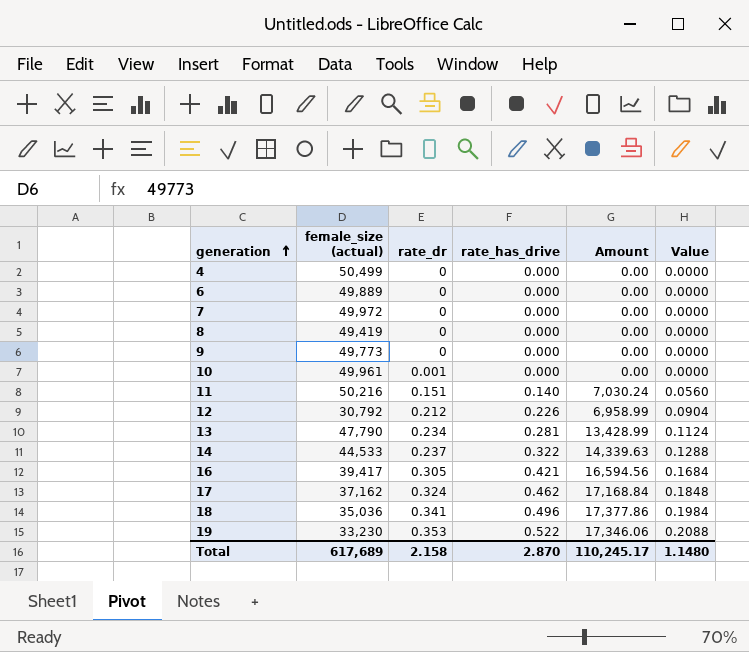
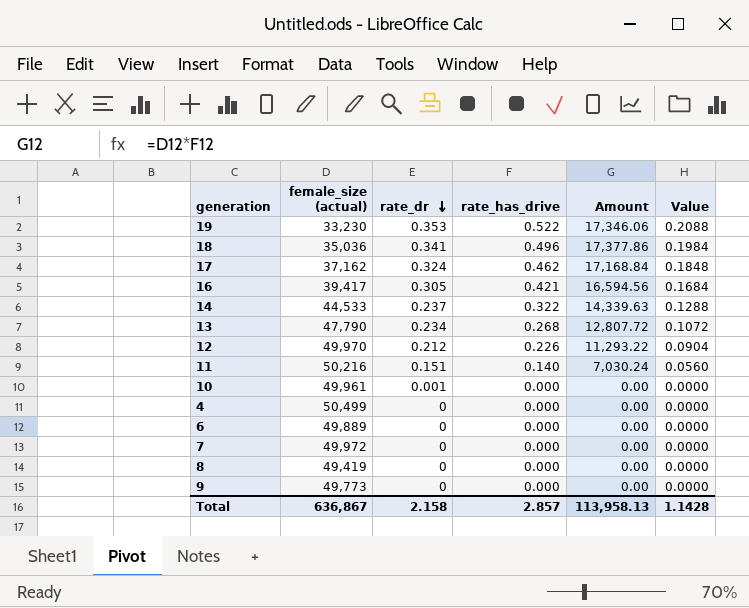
row order: generation ascending -> rate_dr descending
13 | rate_has_drive: 0.281 -> 0.268
13 | Amount: 13,428.99 -> 12,807.72
13 | Value: 0.1124 -> 0.1072
12 | female_size (actual): 30,792 -> 49,970
12 | Amount: 6,958.99 -> 11,293.22
Total | female_size (actual): 617,689 -> 636,867
Total | rate_has_drive: 2.870 -> 2.857
Total | Amount: 110,245.17 -> 113,958.13
Total | Value: 1.1480 -> 1.1428

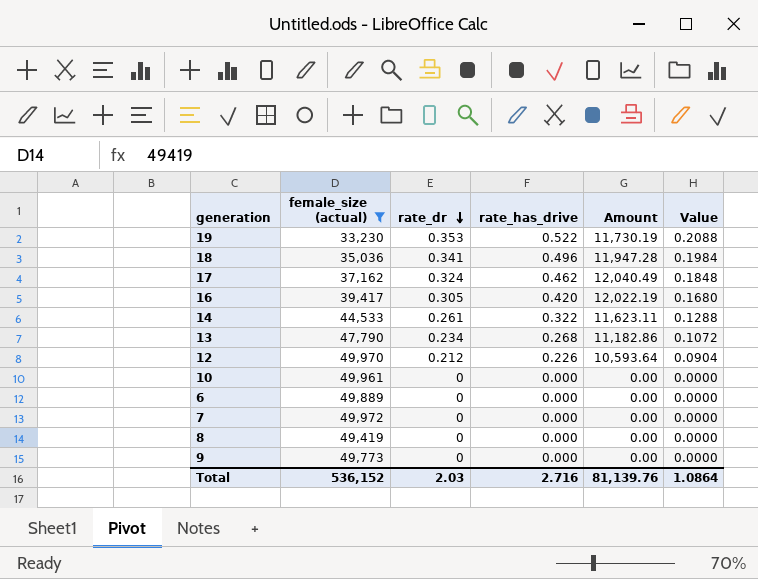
filter: none -> female_size (actual) <= 49,972
column Amount | formula: [female_size (actual)] * [rate_has_drive] -> [female_size (actual)] * [rate_dr]
16 | rate_has_drive: 0.421 -> 0.420
16 | Value: 0.1684 -> 0.1680
14 | rate_dr: 0.237 -> 0.261
10 | rate_dr: 0.001 -> 0
Total | female_size (actual): 636,867 -> 536,152
Total | rate_dr: 2.158 -> 2.03
Total | rate_has_drive: 2.857 -> 2.716
Total | Amount: 113,958.13 -> 81,139.76
Total | Value: 1.1428 -> 1.0864

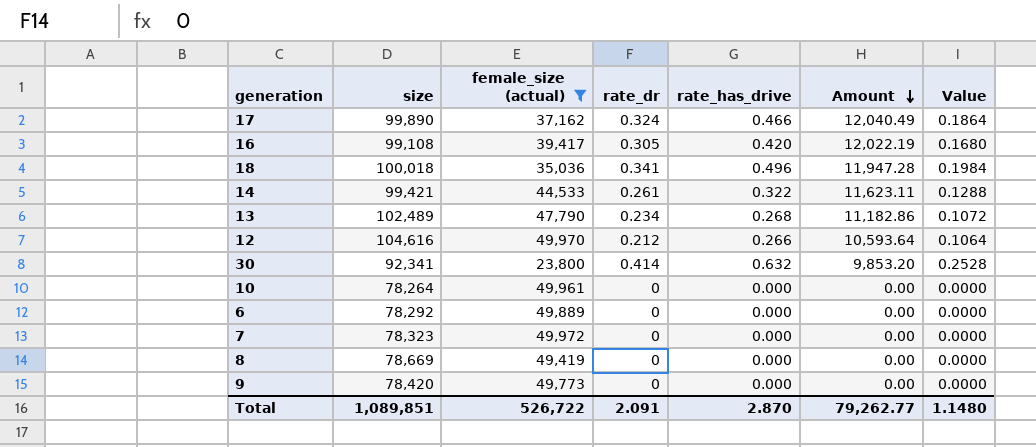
row order: rate_dr descending -> Amount descending
column size | position: none -> 2
row 19: 33,230 | 0.353 | 0.522 | 11,730.19 | 0.2088 -> none
17 | rate_has_drive: 0.462 -> 0.466
17 | Value: 0.1848 -> 0.1864
12 | rate_has_drive: 0.226 -> 0.266
12 | Value: 0.0904 -> 0.1064
row 30: none -> 92,341 | 23,800 | 0.414 | 0.632 | 9,853.20 | 0.2528
Total | female_size (actual): 536,152 -> 526,722
Total | rate_dr: 2.03 -> 2.091
Total | rate_has_drive: 2.716 -> 2.870
Total | Amount: 81,139.76 -> 79,262.77
Total | Value: 1.0864 -> 1.1480

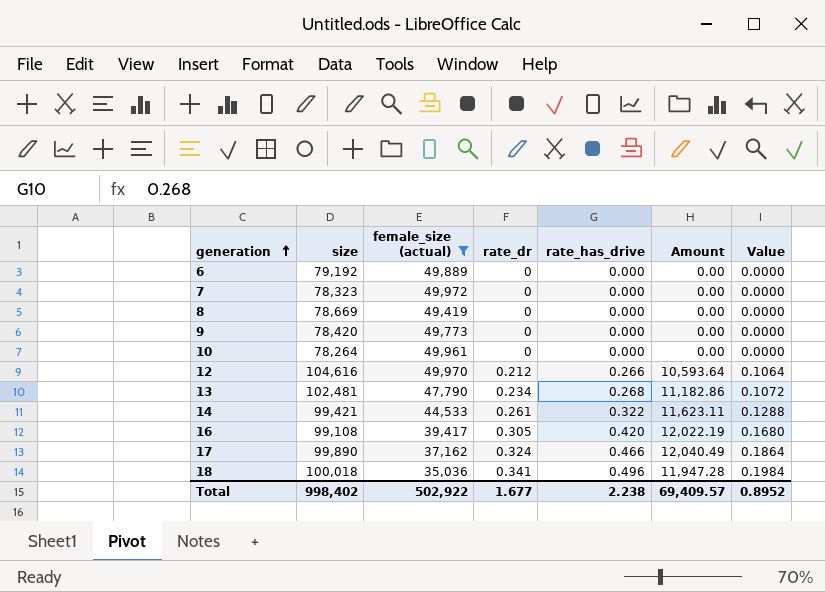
row order: Amount descending -> generation ascending
row 30: 92,341 | 23,800 | 0.414 | 0.632 | 9,853.20 | 0.2528 -> none
6 | size: 78,292 -> 79,192
13 | size: 102,489 -> 102,481
Total | size: 1,089,851 -> 998,402
Total | female_size (actual): 526,722 -> 502,922
Total | rate_dr: 2.091 -> 1.677
Total | rate_has_drive: 2.870 -> 2.238
Total | Amount: 79,262.77 -> 69,409.57
Total | Value: 1.1480 -> 0.8952

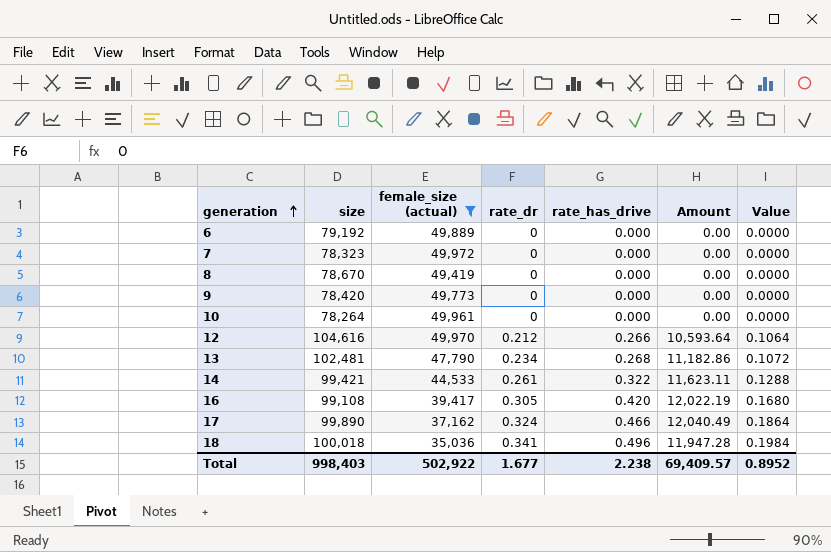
8 | size: 78,669 -> 78,670
Total | size: 998,402 -> 998,403

